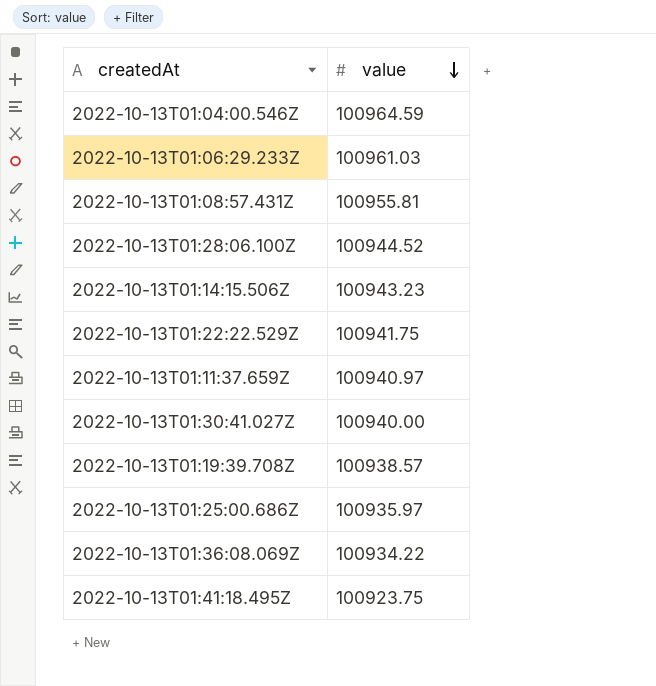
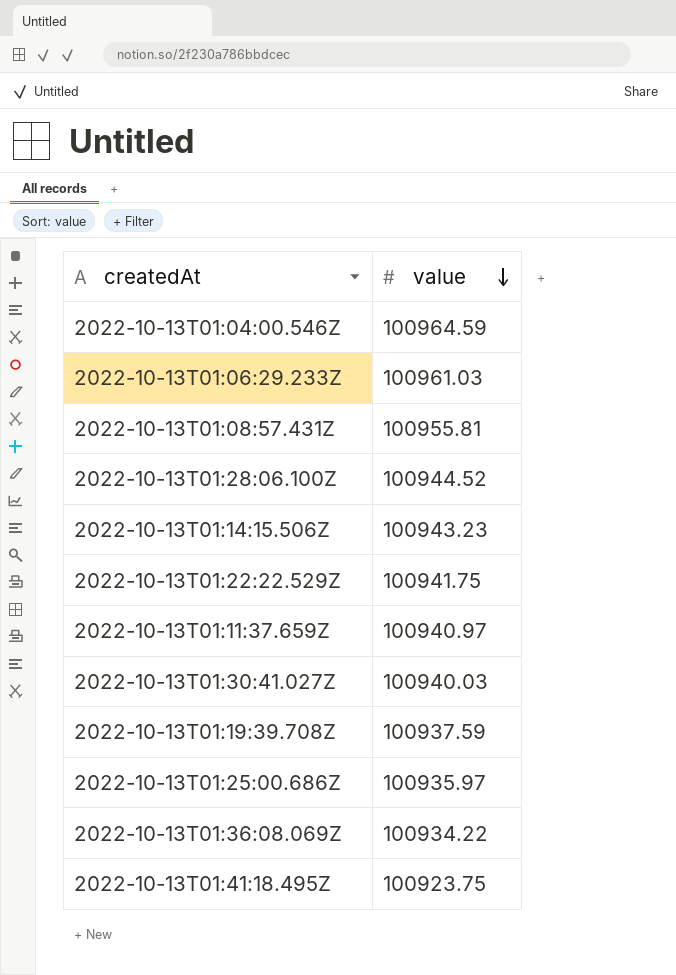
2022-10-13T01:30:41.027Z | value: 100940.00 -> 100940.03
2022-10-13T01:19:39.708Z | value: 100938.57 -> 100937.59

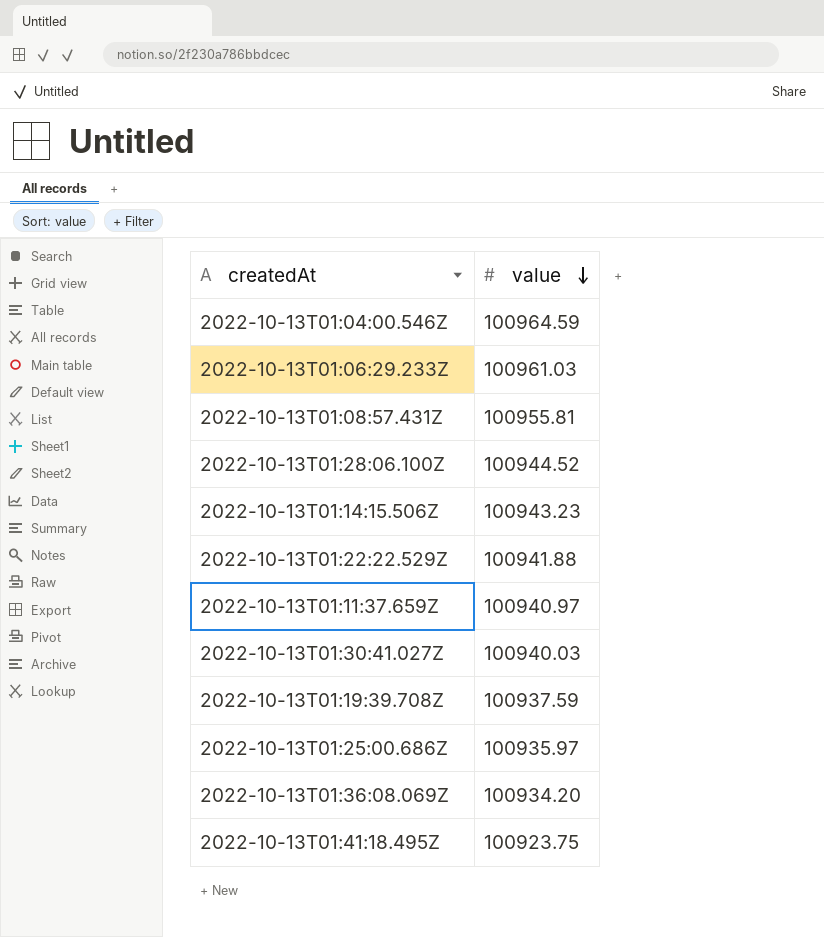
2022-10-13T01:22:22.529Z | value: 100941.75 -> 100941.88
2022-10-13T01:36:08.069Z | value: 100934.22 -> 100934.20

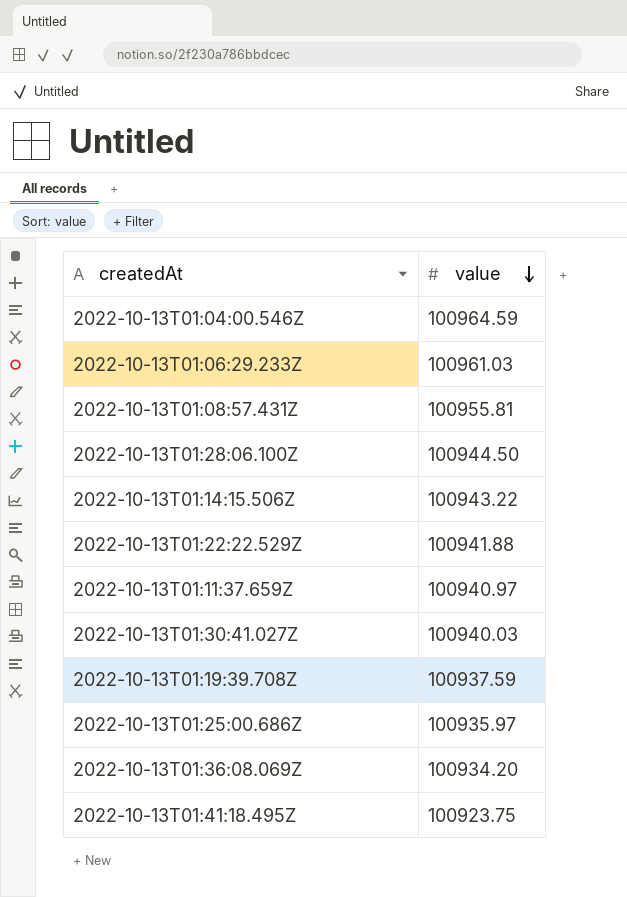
2022-10-13T01:28:06.100Z | value: 100944.52 -> 100944.50
2022-10-13T01:14:15.506Z | value: 100943.23 -> 100943.22

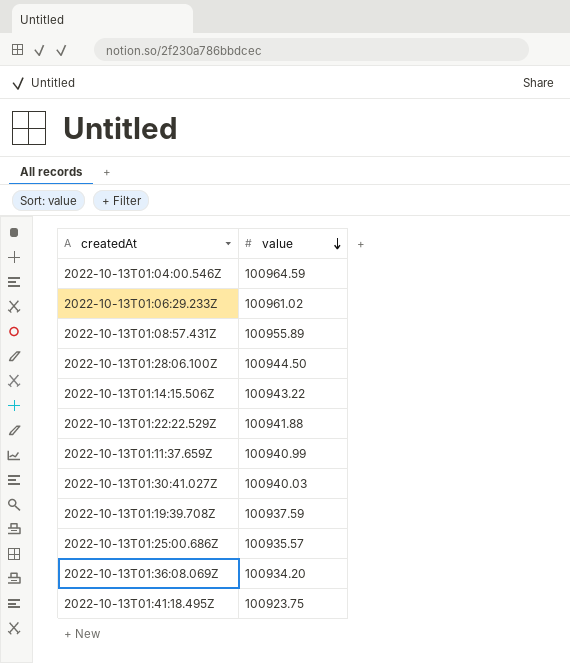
2022-10-13T01:06:29.233Z | value: 100961.03 -> 100961.02
2022-10-13T01:08:57.431Z | value: 100955.81 -> 100955.89
2022-10-13T01:11:37.659Z | value: 100940.97 -> 100940.99
2022-10-13T01:25:00.686Z | value: 100935.97 -> 100935.57

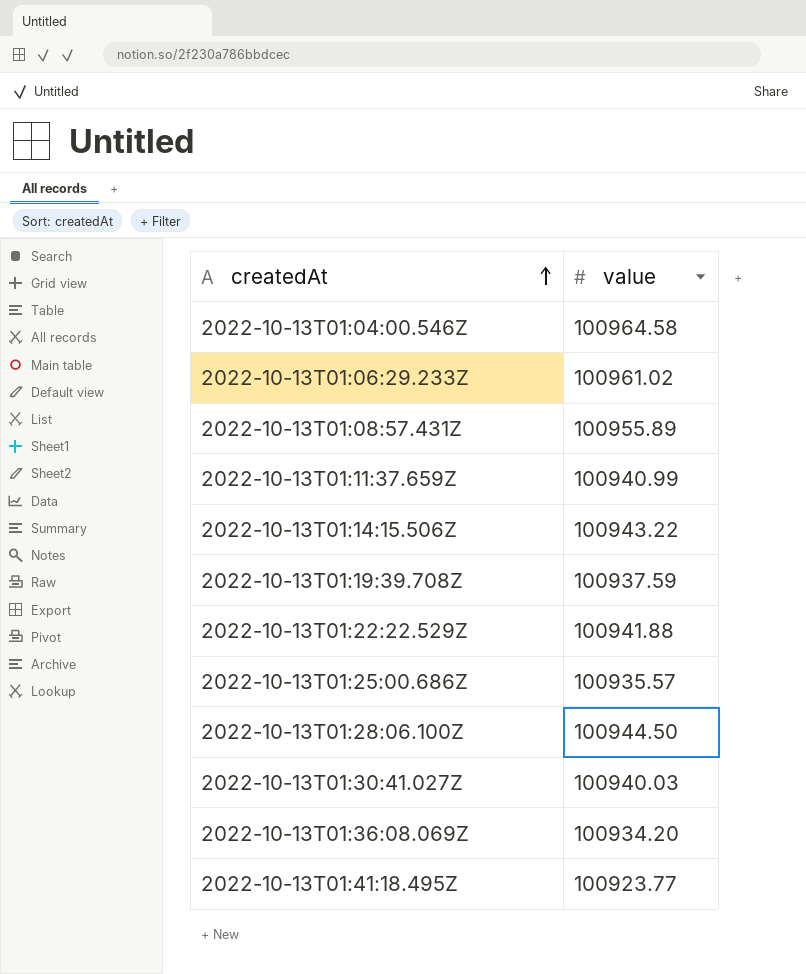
row order: value descending -> createdAt ascending
2022-10-13T01:04:00.546Z | value: 100964.59 -> 100964.58
2022-10-13T01:41:18.495Z | value: 100923.75 -> 100923.77

